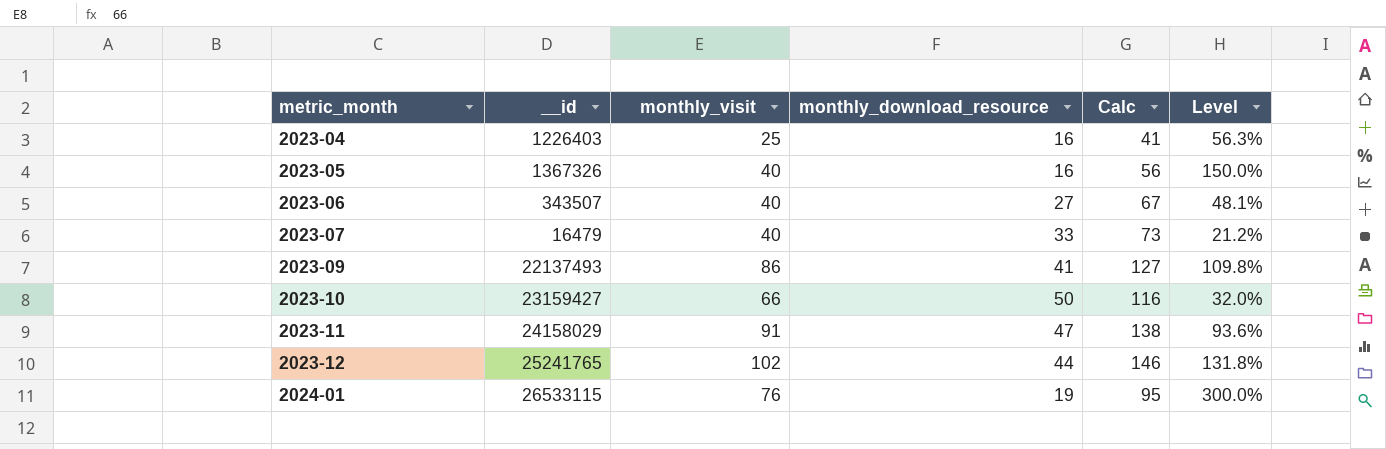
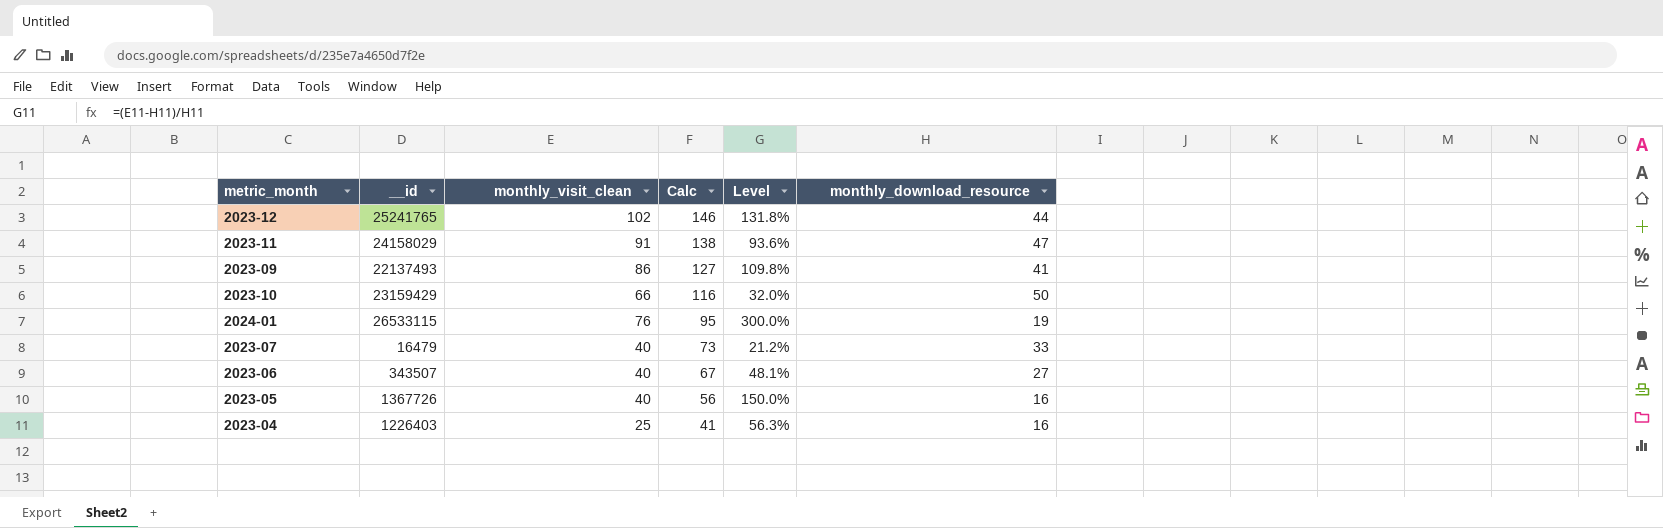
row order: metric_month ascending -> Calc descending
column name: monthly_visit -> monthly_visit_clean
column monthly_download_resource | position: 4 -> 6
2023-10 | __id: 23159427 -> 23159429
2023-05 | __id: 1367326 -> 1367726

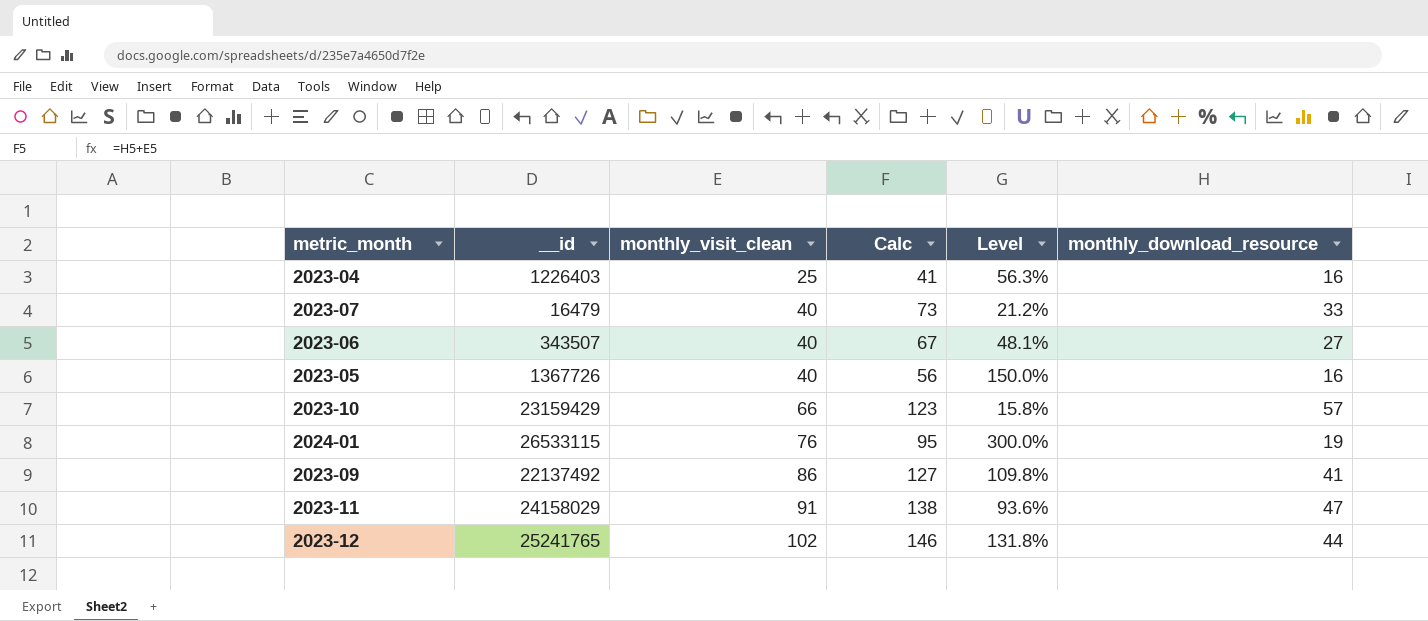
row order: Calc descending -> monthly_visit_clean ascending
2023-10 | Calc: 116 -> 123
2023-10 | Level: 32.0% -> 15.8%
2023-10 | monthly_download_resource: 50 -> 57
2023-09 | __id: 22137493 -> 22137492

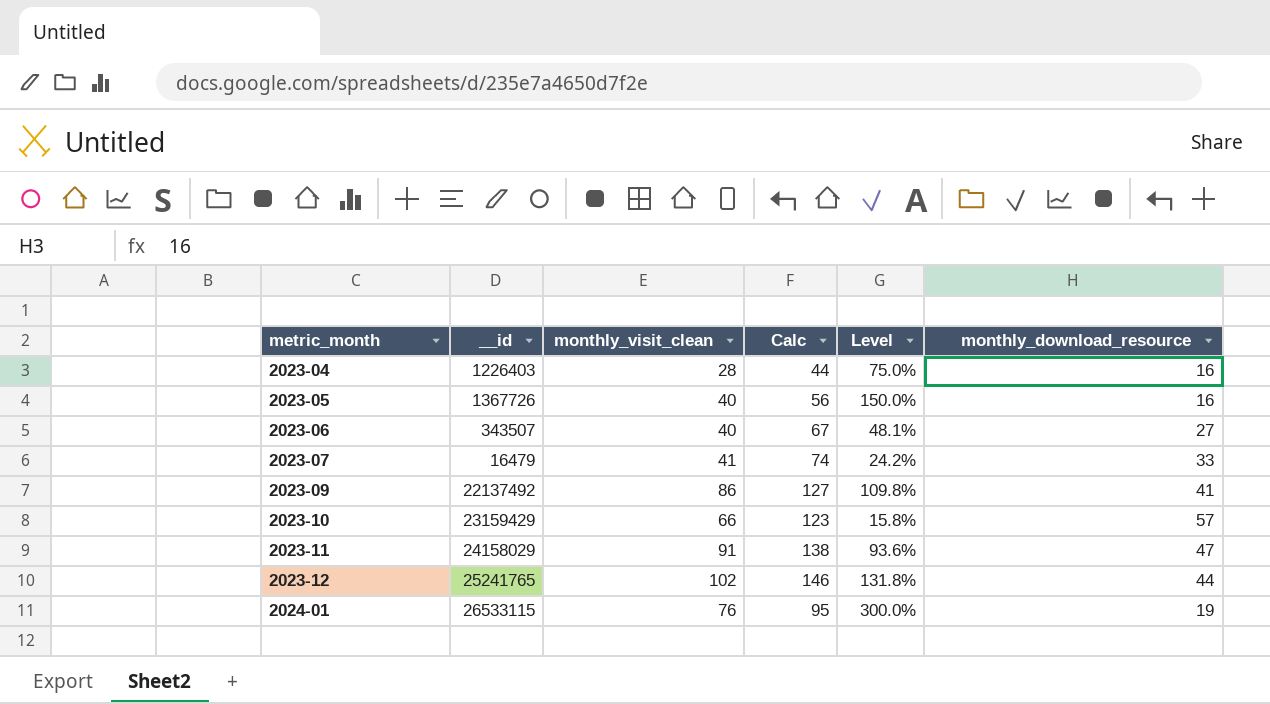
row order: monthly_visit_clean ascending -> metric_month ascending
2023-04 | monthly_visit_clean: 25 -> 28
2023-04 | Calc: 41 -> 44
2023-04 | Level: 56.3% -> 75.0%
2023-07 | monthly_visit_clean: 40 -> 41
2023-07 | Calc: 73 -> 74
2023-07 | Level: 21.2% -> 24.2%

